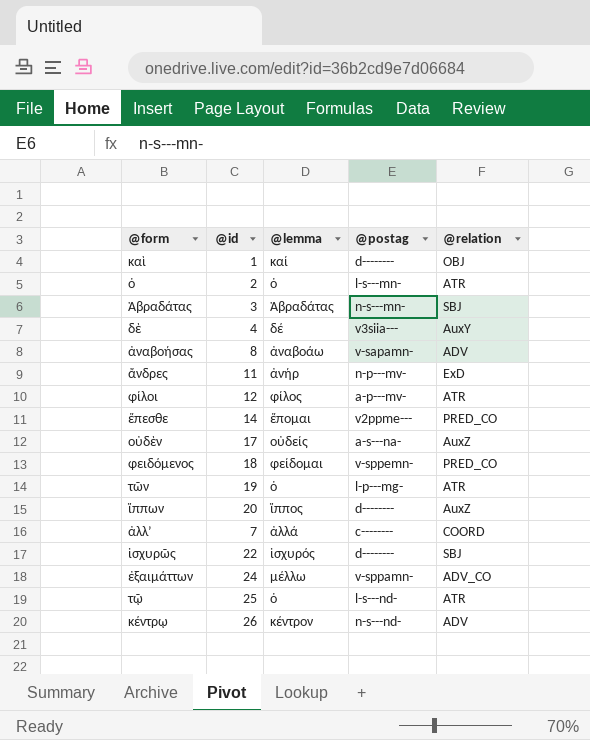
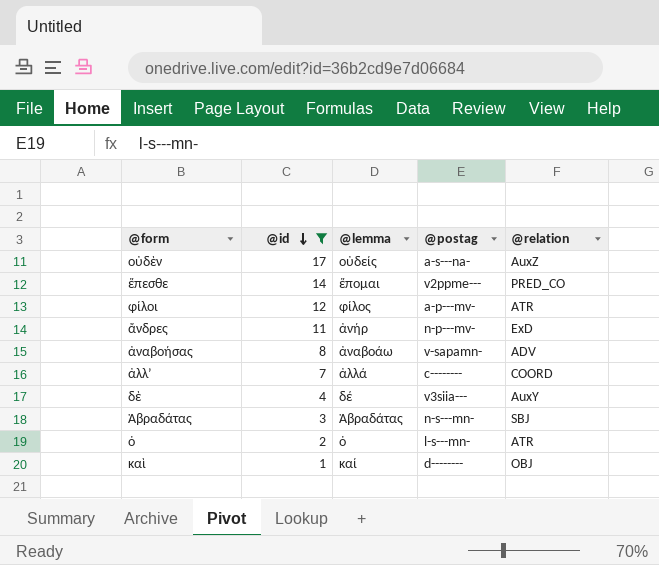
filter: none -> @id <= 17
row order: none -> @id descending

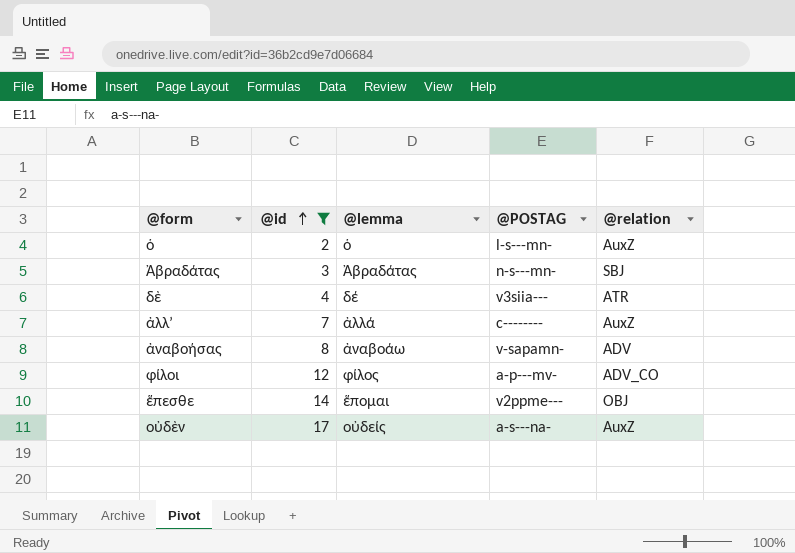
row order: @id descending -> @id ascending
column name: @postag -> @POSTAG
row ἄνδρες: 11 | ἀνήρ | n-p---mv- | ExD -> none
row καὶ: 1 | καί | d-------- | OBJ -> none
ὁ | @relation: ATR -> AuxZ
δὲ | @relation: AuxY -> ATR
ἀλλ’ | @relation: COORD -> AuxZ
φίλοι | @relation: ATR -> ADV_CO
ἕπεσθε | @relation: PRED_CO -> OBJ

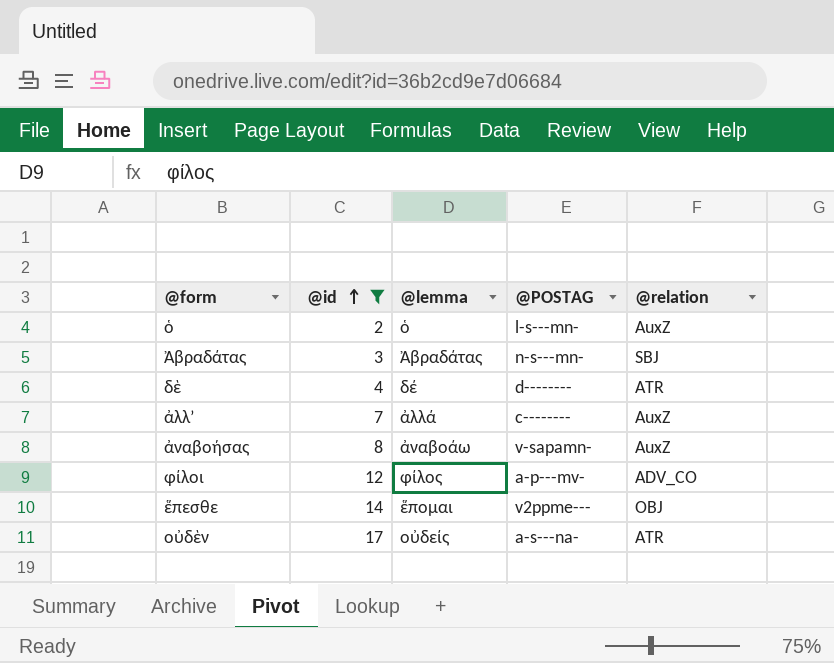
δὲ | @POSTAG: v3siia--- -> d--------
ἀναβοήσας | @relation: ADV -> AuxZ
οὐδὲν | @relation: AuxZ -> ATR

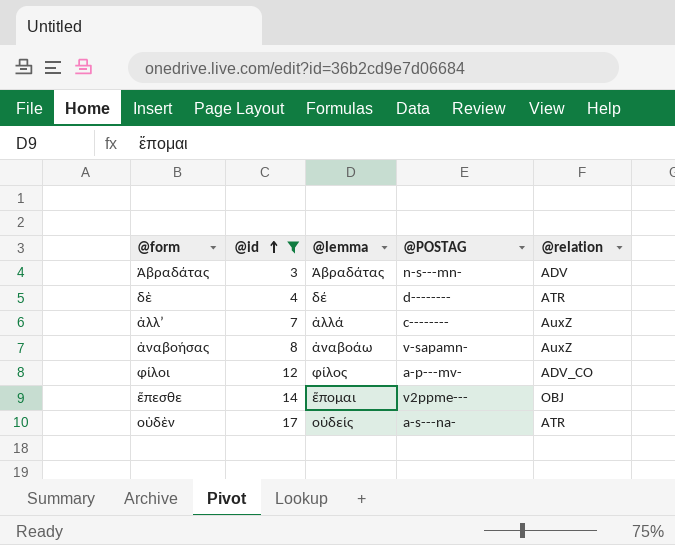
row ὁ: 2 | ὁ | l-s---mn- | AuxZ -> none
Ἀβραδάτας | @relation: SBJ -> ADV

